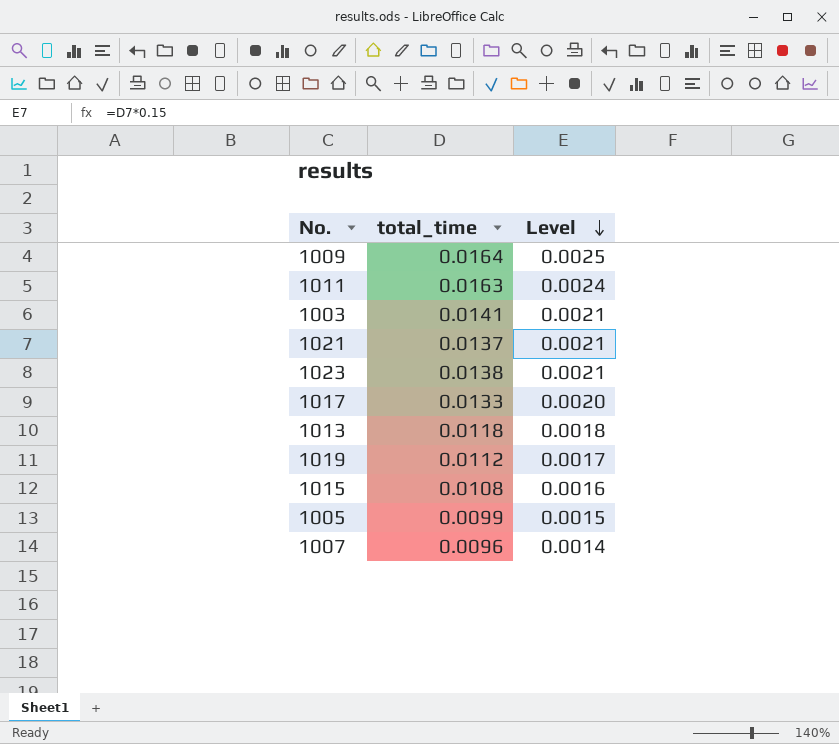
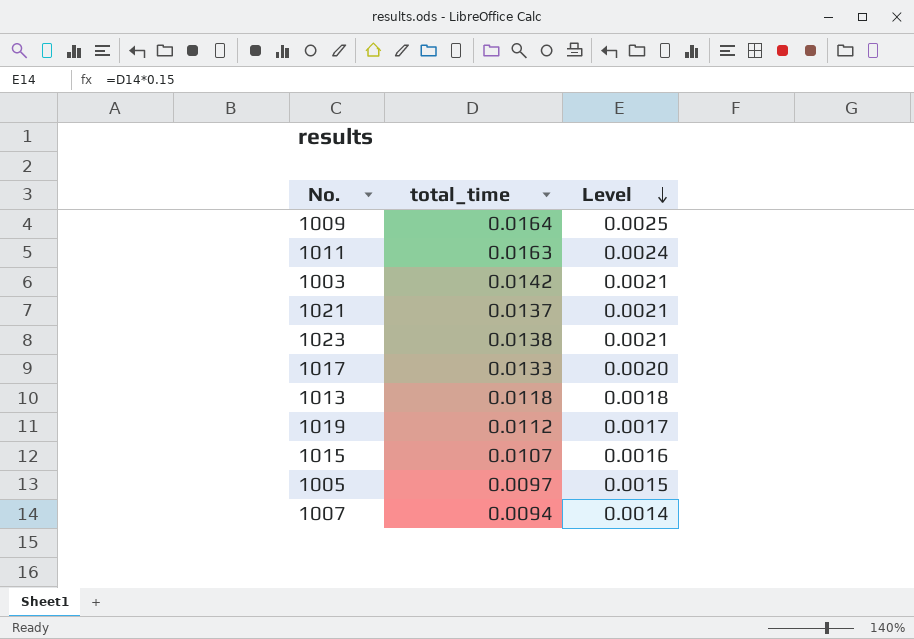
1003 | total_time: 0.0141 -> 0.0142
1015 | total_time: 0.0108 -> 0.0107
1005 | total_time: 0.0099 -> 0.0097
1007 | total_time: 0.0096 -> 0.0094

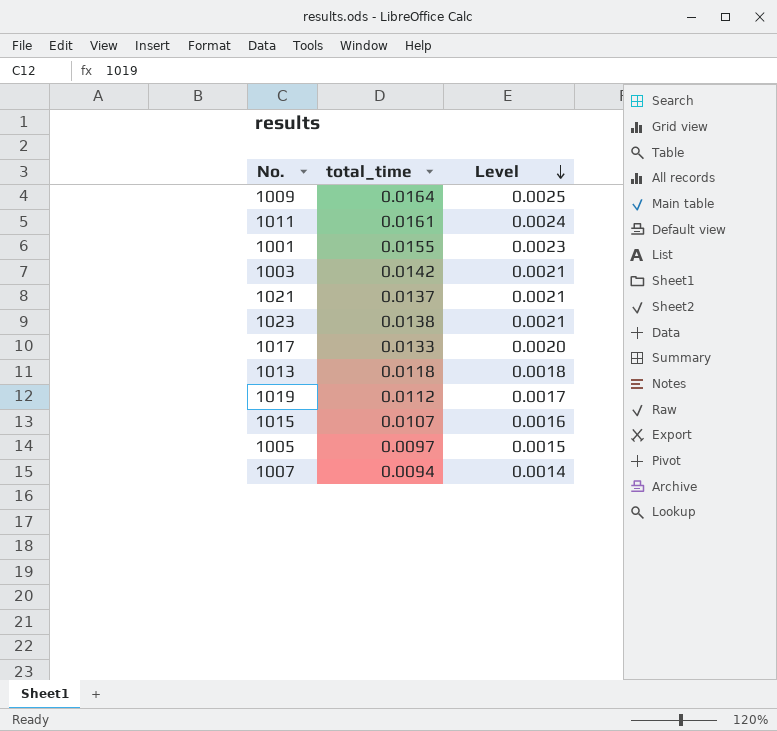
1011 | total_time: 0.0163 -> 0.0161
row 1001: none -> 0.0155 | 0.0023

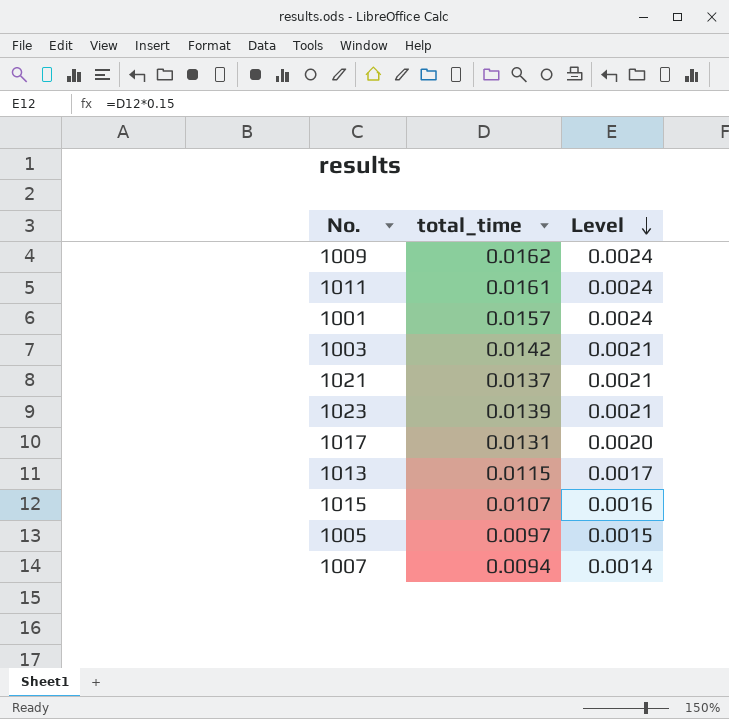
row 1019: 0.0112 | 0.0017 -> none
1009 | total_time: 0.0164 -> 0.0162
1009 | Level: 0.0025 -> 0.0024
1001 | total_time: 0.0155 -> 0.0157
1001 | Level: 0.0023 -> 0.0024
1023 | total_time: 0.0138 -> 0.0139
1017 | total_time: 0.0133 -> 0.0131
1013 | total_time: 0.0118 -> 0.0115
1013 | Level: 0.0018 -> 0.0017

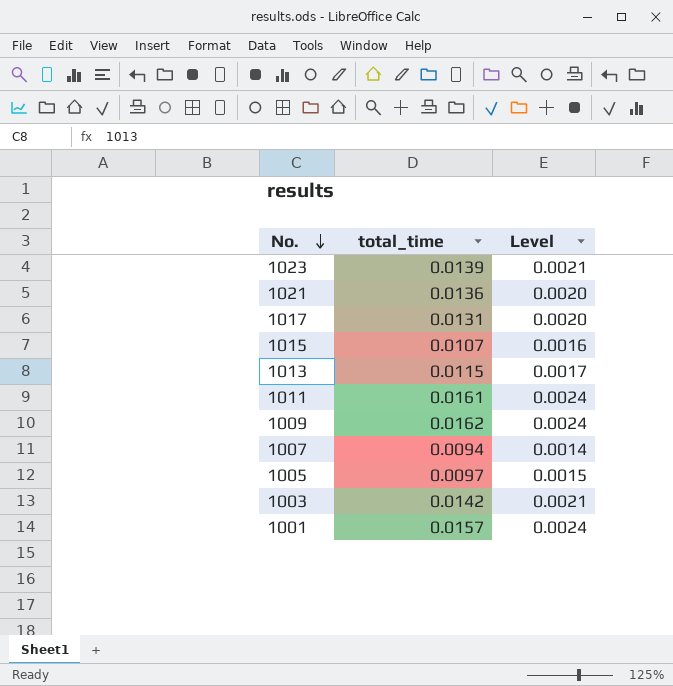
row order: Level descending -> No. descending
1021 | total_time: 0.0137 -> 0.0136
1021 | Level: 0.0021 -> 0.0020

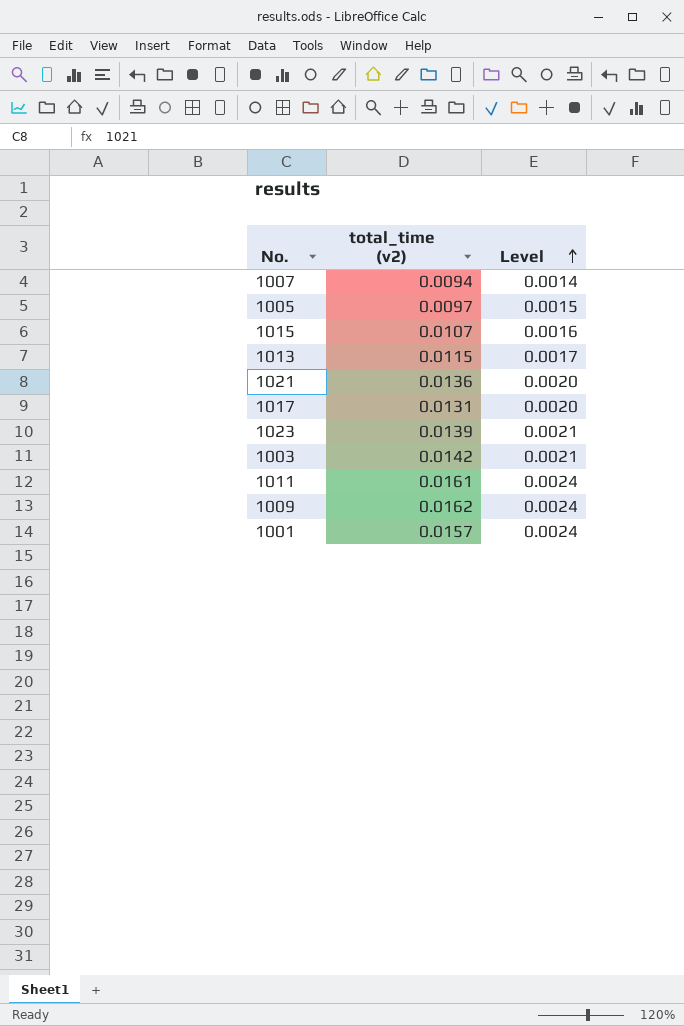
row order: No. descending -> Level ascending
column name: total_time -> total_time (v2)

